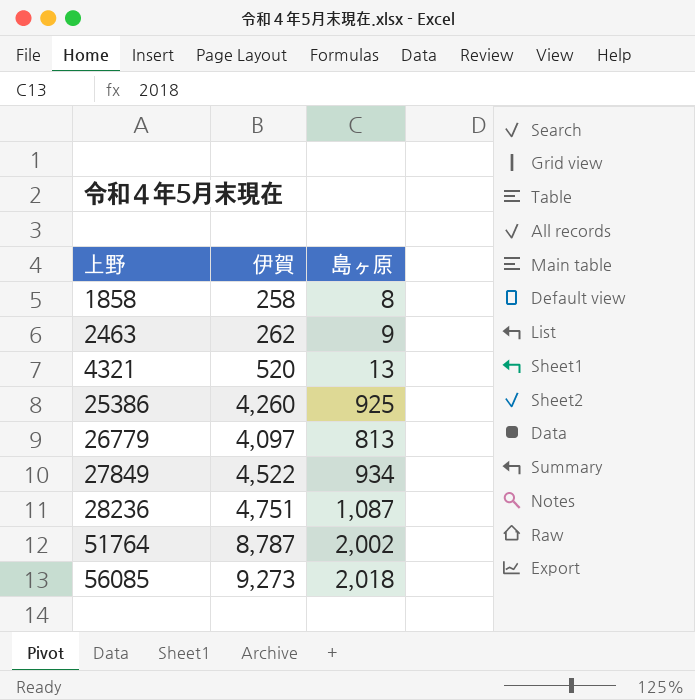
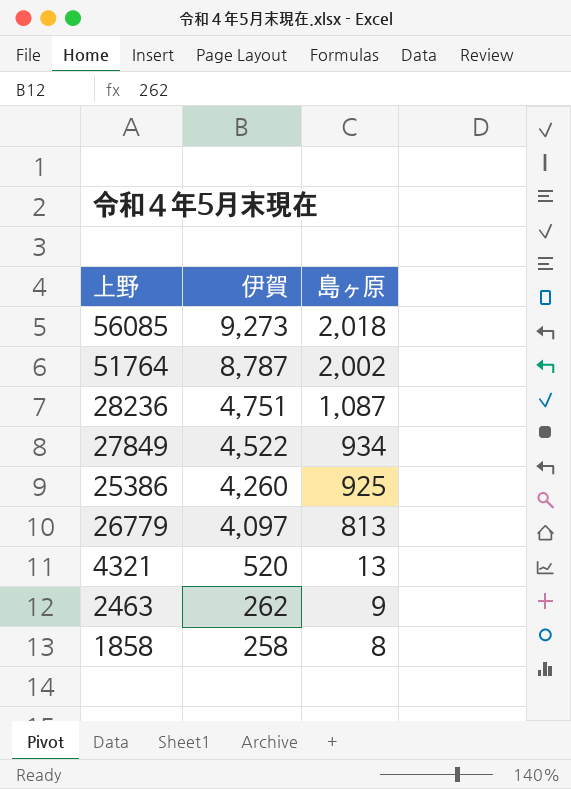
row order: 上野 ascending -> 伊賀 descending

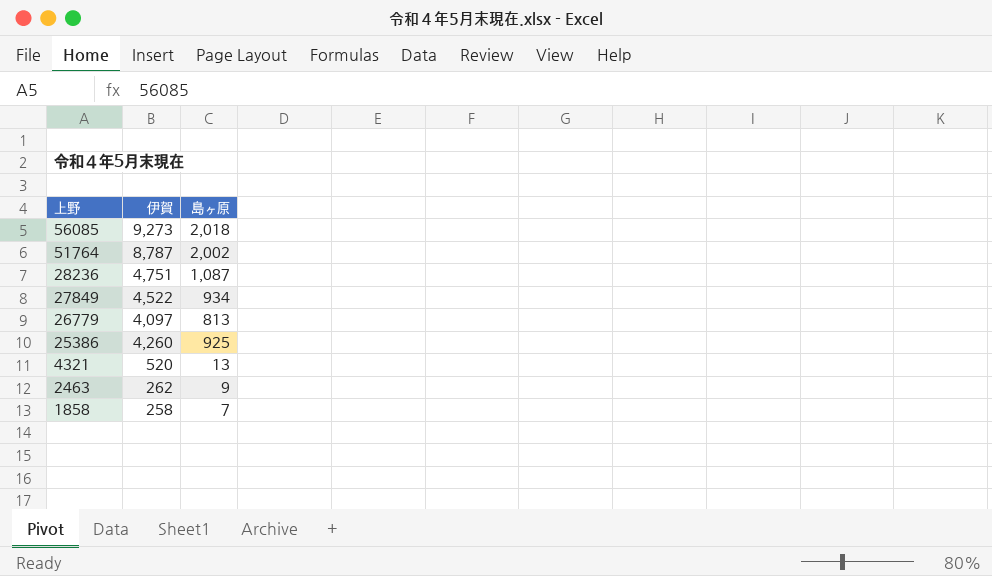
row order: 伊賀 descending -> 上野 descending
1858 | 島ヶ原: 8 -> 7

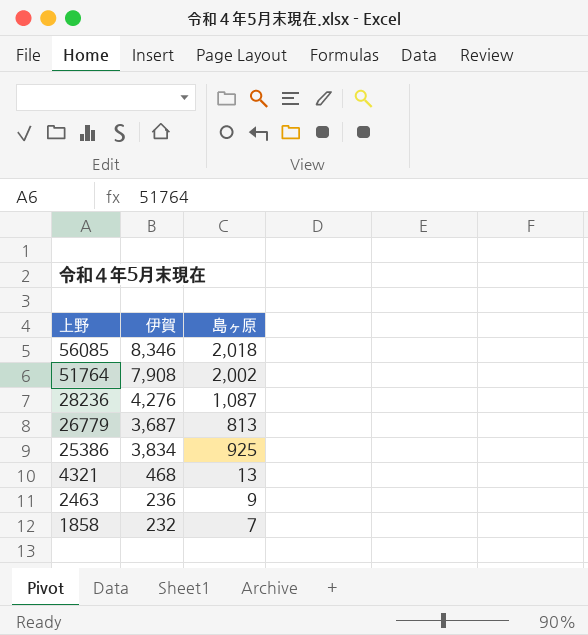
row 27849: 4,522 | 934 -> none
56085 | 伊賀: 9,273 -> 8,346
51764 | 伊賀: 8,787 -> 7,908
28236 | 伊賀: 4,751 -> 4,276
26779 | 伊賀: 4,097 -> 3,687
25386 | 伊賀: 4,260 -> 3,834
4321 | 伊賀: 520 -> 468
2463 | 伊賀: 262 -> 236
1858 | 伊賀: 258 -> 232

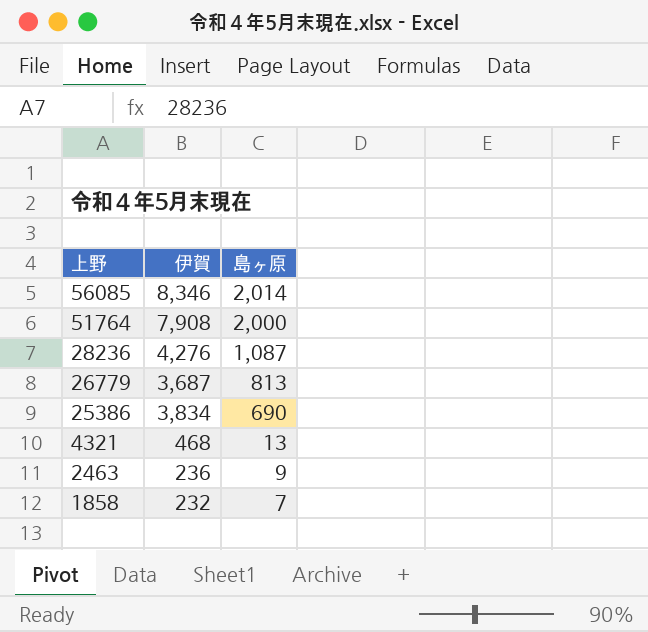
56085 | 島ヶ原: 2,018 -> 2,014
51764 | 島ヶ原: 2,002 -> 2,000
25386 | 島ヶ原: 925 -> 690

